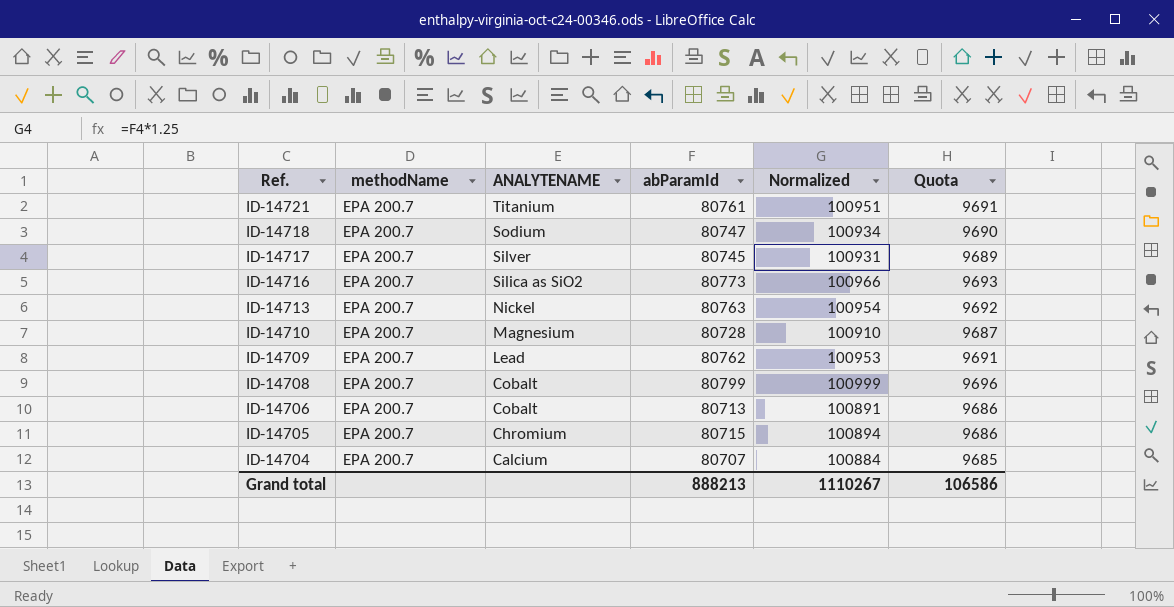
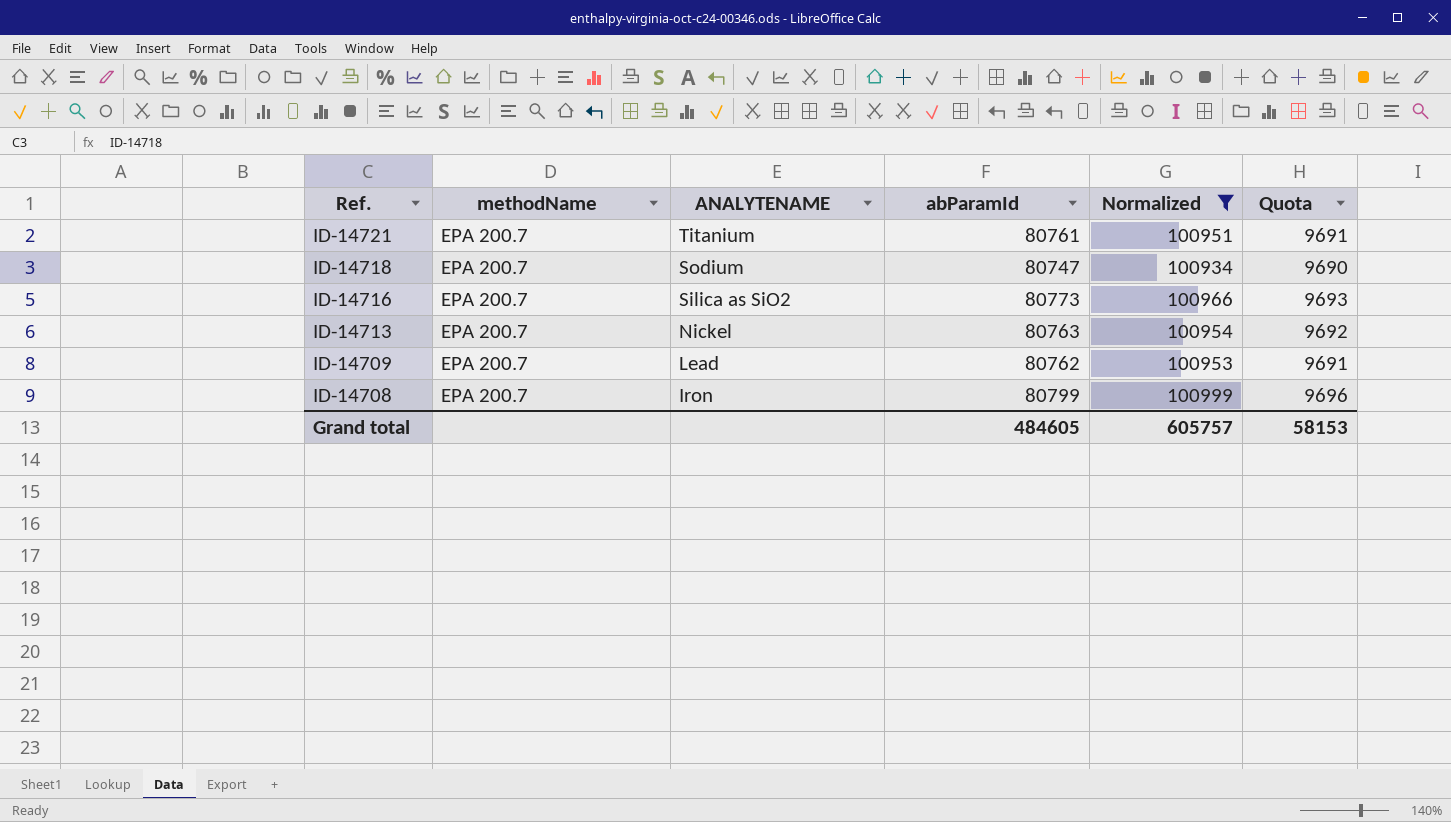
filter: none -> Normalized >= 100934
ID-14708 | ANALYTENAME: Cobalt -> Iron
Grand total | abParamId: 888213 -> 484605
Grand total | Normalized: 1110267 -> 605757
Grand total | Quota: 106586 -> 58153

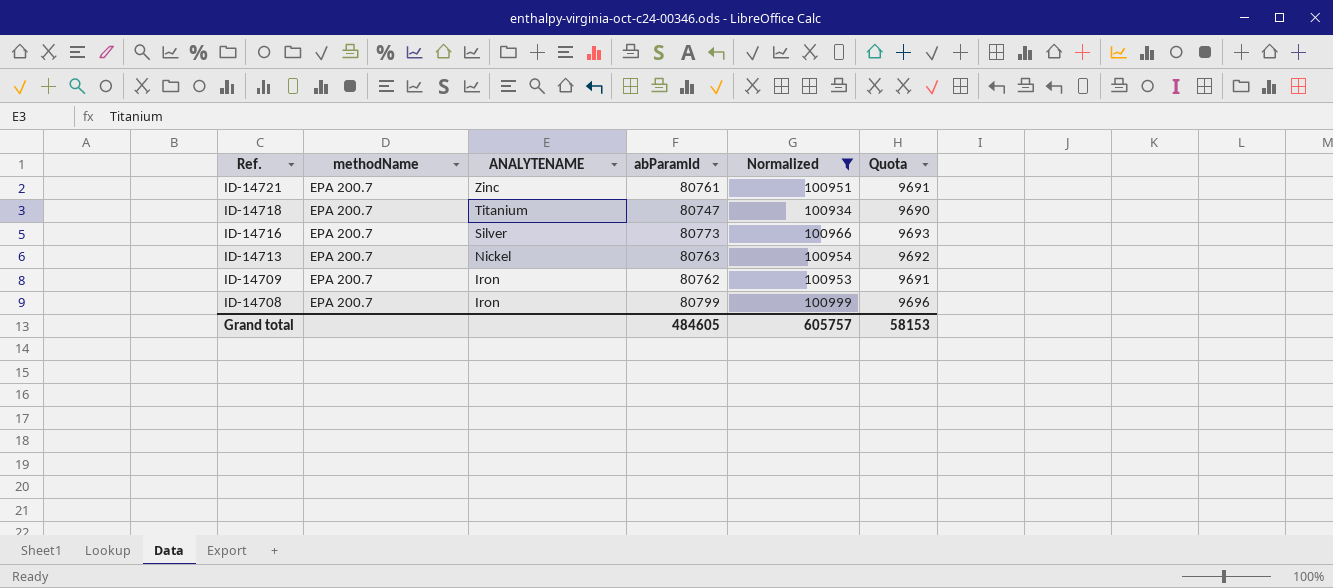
ID-14721 | ANALYTENAME: Titanium -> Zinc
ID-14718 | ANALYTENAME: Sodium -> Titanium
ID-14716 | ANALYTENAME: Silica as SiO2 -> Silver
ID-14709 | ANALYTENAME: Lead -> Iron

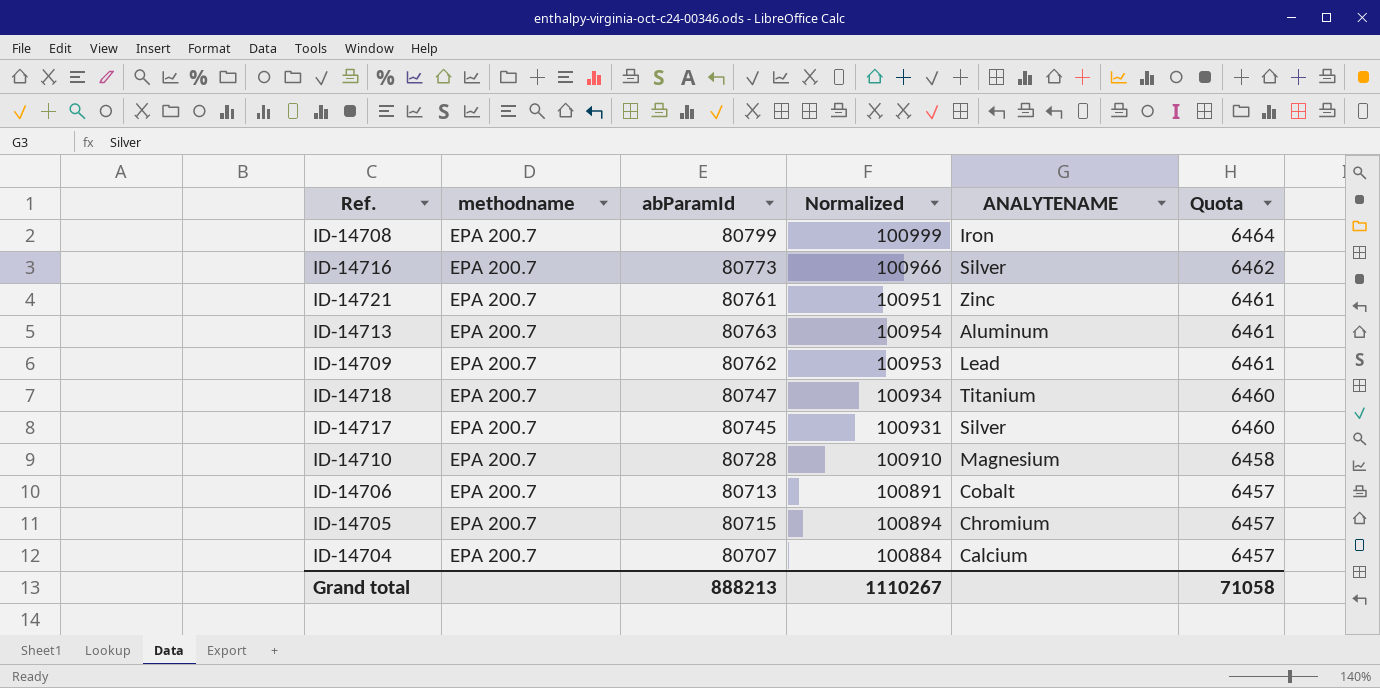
filter: Normalized >= 100934 -> none
row order: Ref. descending -> Quota descending
column name: methodName -> methodname
column ANALYTENAME | position: 3 -> 5
column Quota | formula: [abParamId] * 0.12 -> [abParamId] * 0.08
ID-14713 | ANALYTENAME: Nickel -> Aluminum
ID-14709 | ANALYTENAME: Iron -> Lead
Grand total | abParamId: 484605 -> 888213
Grand total | Normalized: 605757 -> 1110267
Grand total | Quota: 58153 -> 71058

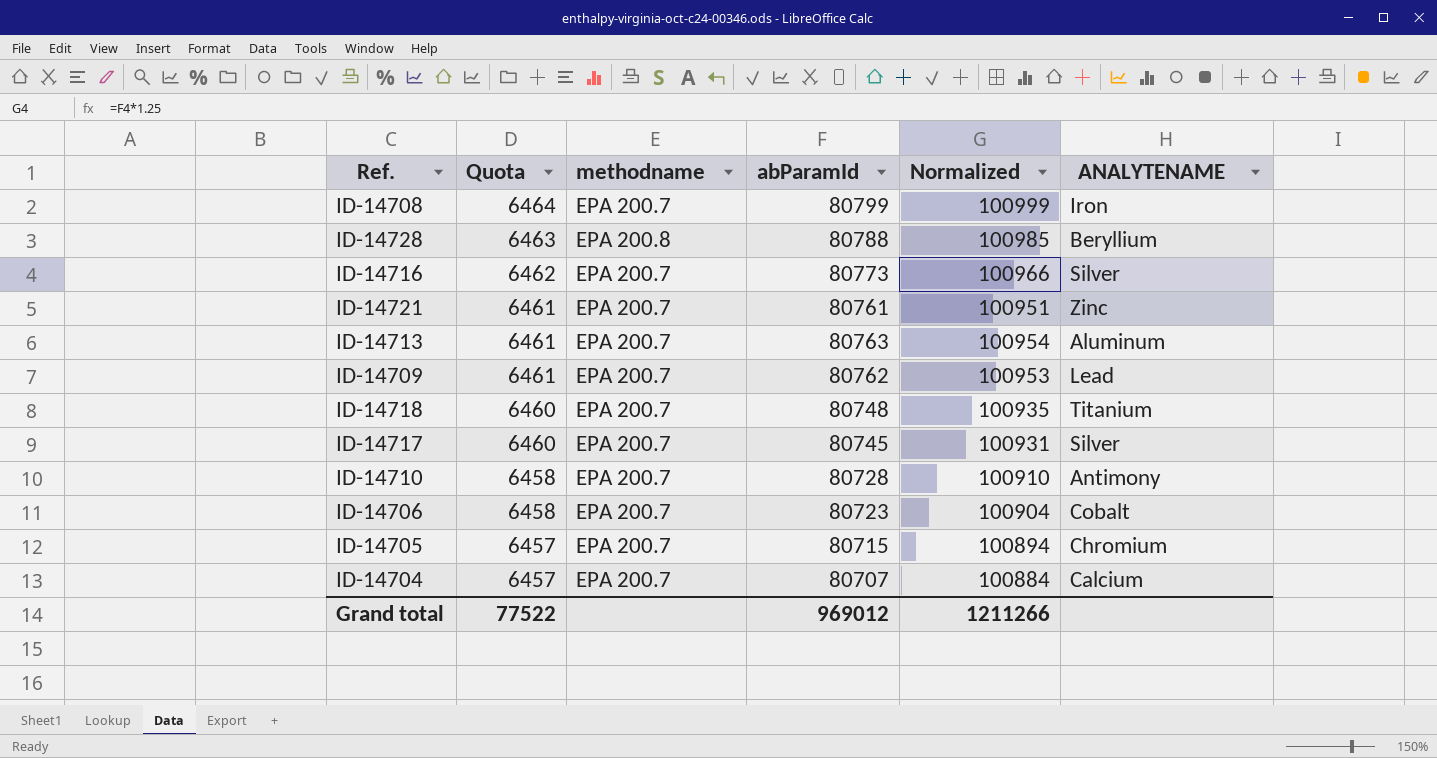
column Quota | position: 6 -> 2
row ID-14728: none -> 6463 | EPA 200.8 | 80788 | 100985 | Beryllium
ID-14718 | abParamId: 80747 -> 80748
ID-14718 | Normalized: 100934 -> 100935
ID-14710 | ANALYTENAME: Magnesium -> Antimony
ID-14706 | Quota: 6457 -> 6458
ID-14706 | abParamId: 80713 -> 80723
ID-14706 | Normalized: 100891 -> 100904
Grand total | Quota: 71058 -> 77522
Grand total | abParamId: 888213 -> 969012
Grand total | Normalized: 1110267 -> 1211266

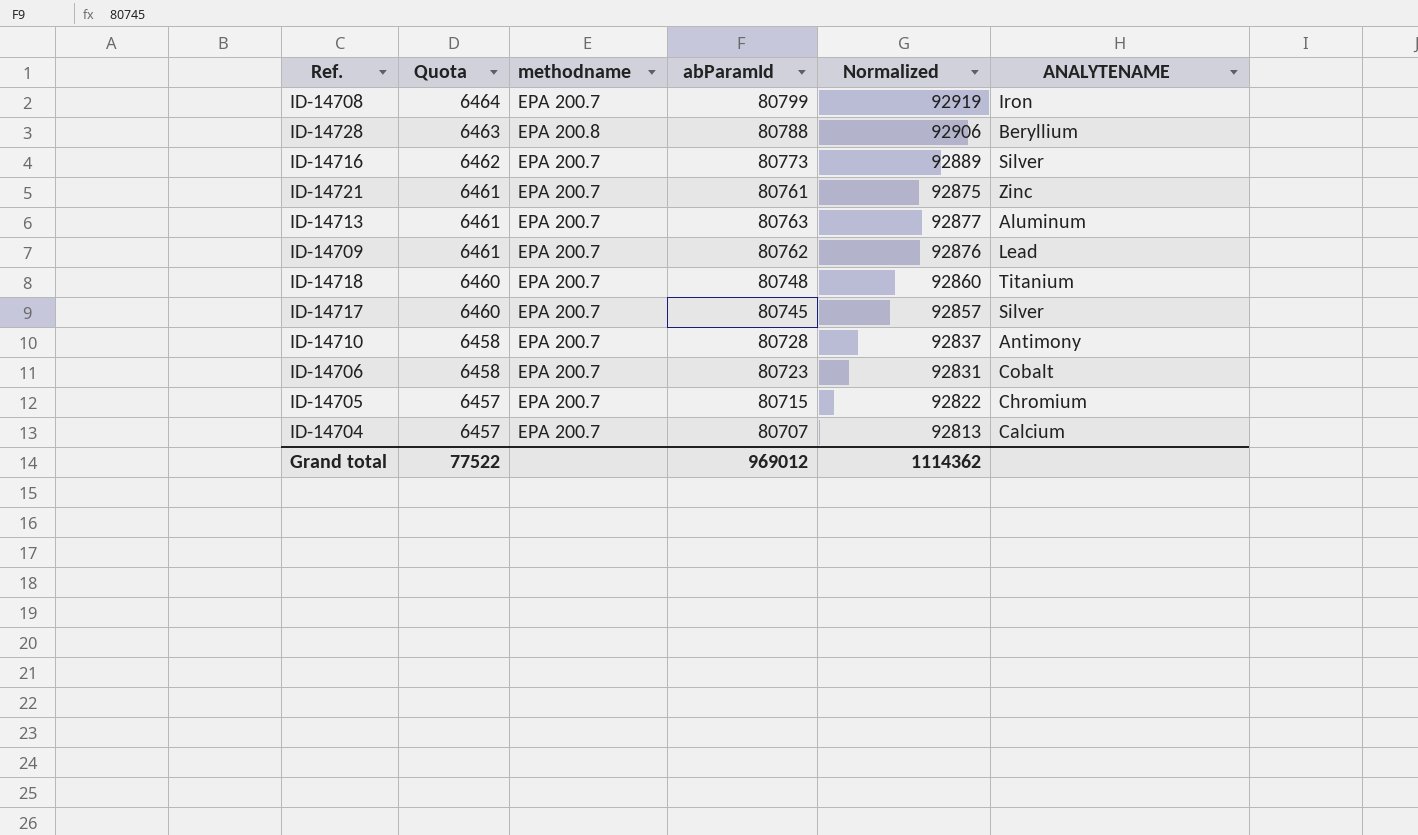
column Normalized | formula: [abParamId] * 1.25 -> [abParamId] * 1.15
Grand total | Normalized: 1211266 -> 1114362

